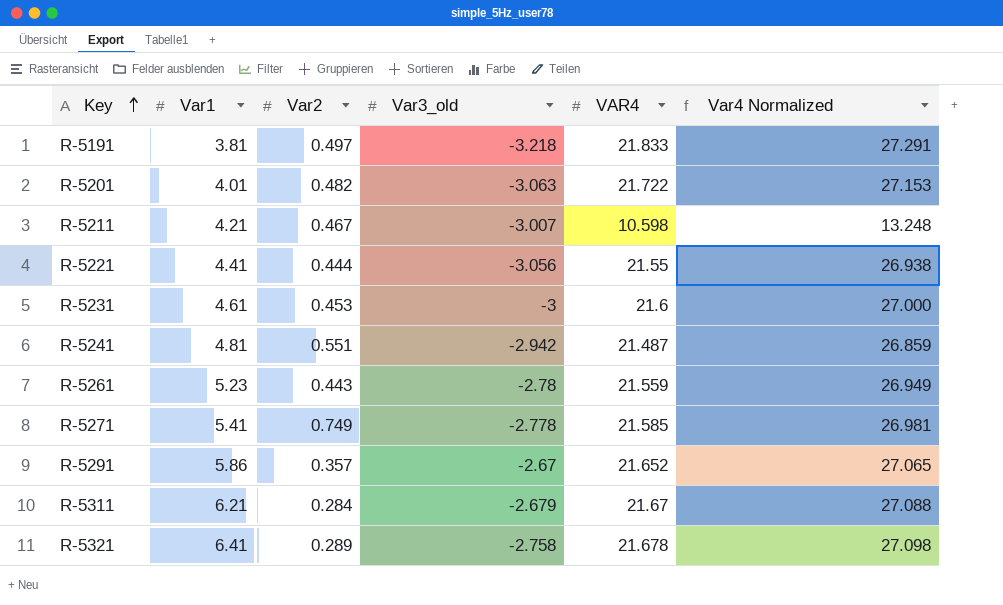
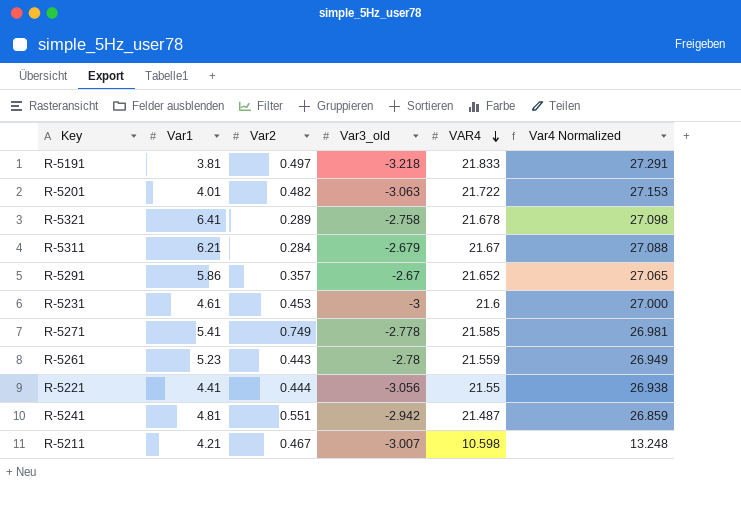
row order: Key ascending -> VAR4 descending

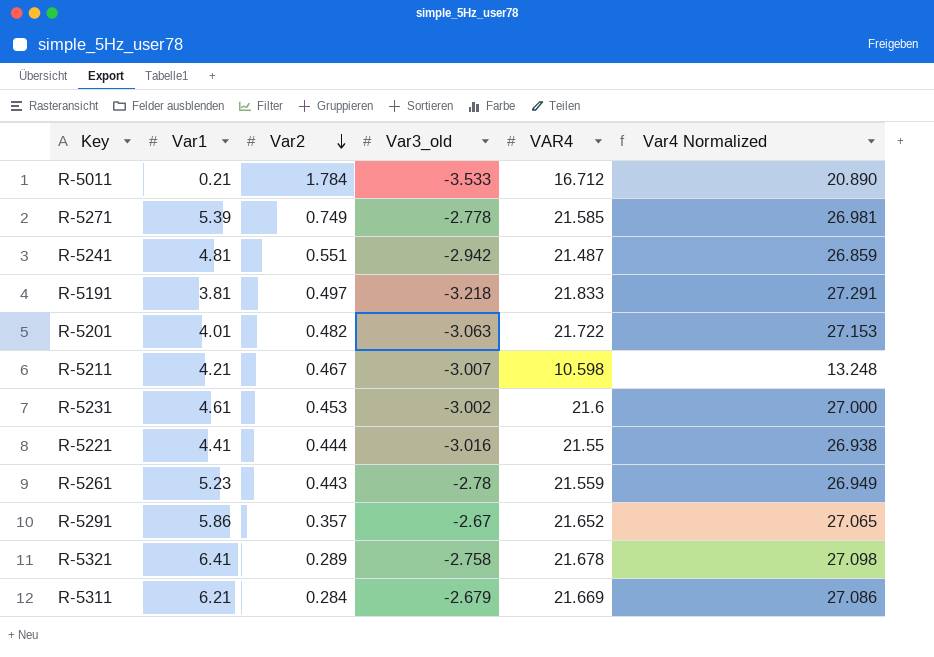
row order: VAR4 descending -> Var2 descending
row R-5011: none -> 0.21 | 1.784 | -3.533 | 16.712 | 20.890
R-5271 | Var1: 5.41 -> 5.39
R-5231 | Var3_old: -3 -> -3.002
R-5221 | Var3_old: -3.056 -> -3.016
R-5311 | VAR4: 21.67 -> 21.669
R-5311 | Var4 Normalized: 27.088 -> 27.086

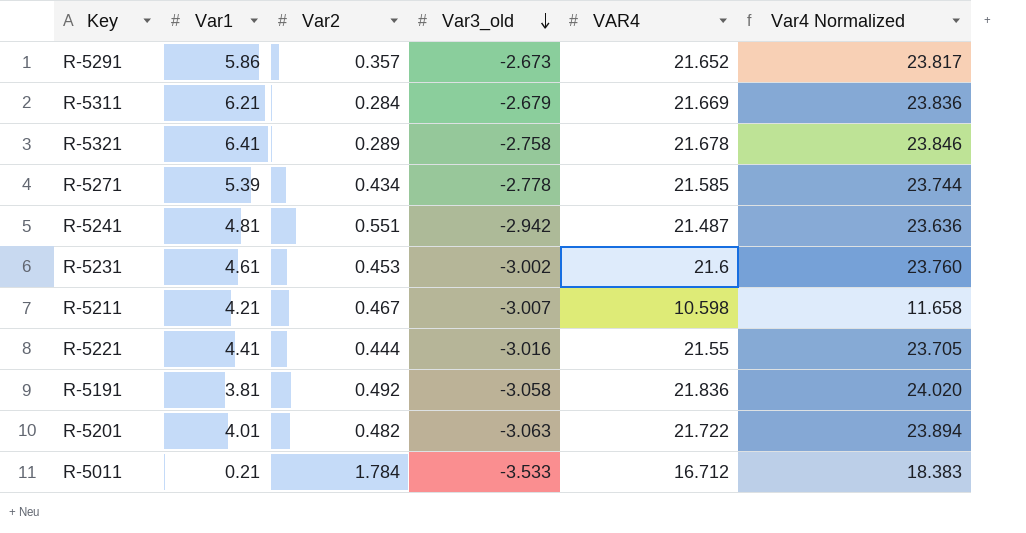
row order: Var2 descending -> Var3_old descending
column Var4 Normalized | formula: [VAR4] * 1.25 -> [VAR4] * 1.1
row R-5261: 5.23 | 0.443 | -2.78 | 21.559 | 26.949 -> none
R-5291 | Var3_old: -2.67 -> -2.673
R-5271 | Var2: 0.749 -> 0.434
R-5191 | Var2: 0.497 -> 0.492
R-5191 | Var3_old: -3.218 -> -3.058
R-5191 | VAR4: 21.833 -> 21.836

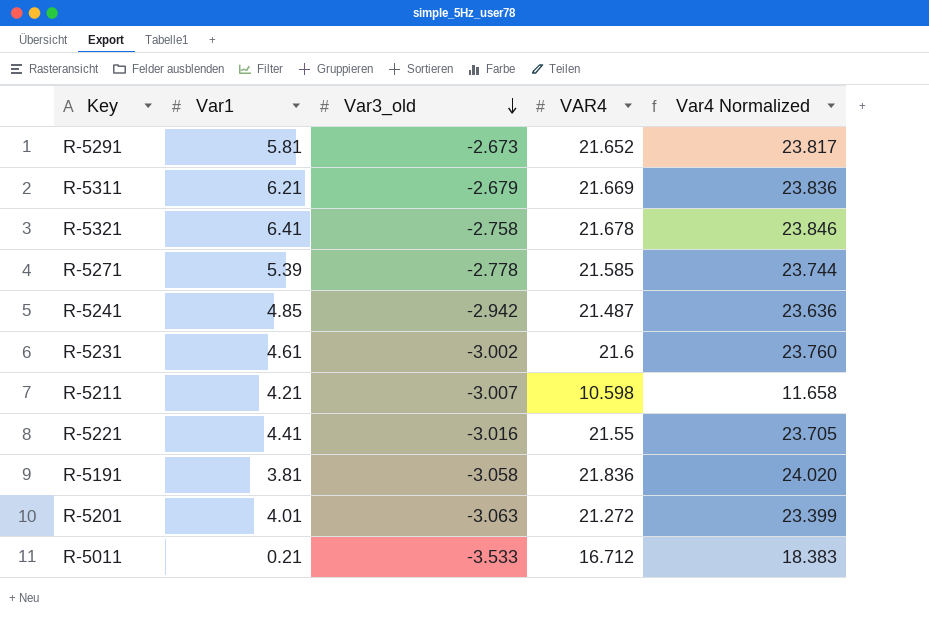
column Var2 | position: 3 -> none
R-5291 | Var1: 5.86 -> 5.81
R-5241 | Var1: 4.81 -> 4.85
R-5201 | VAR4: 21.722 -> 21.272
R-5201 | Var4 Normalized: 23.894 -> 23.399

